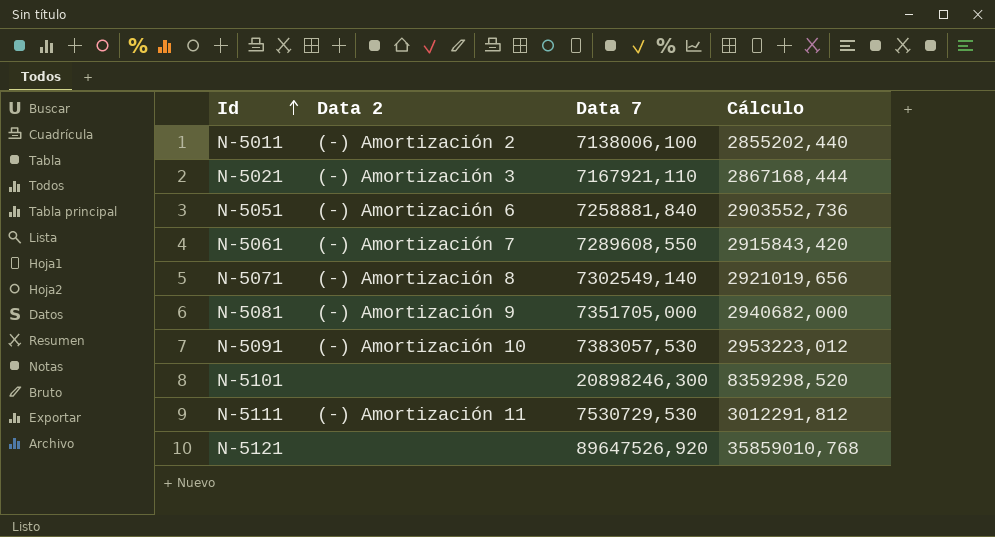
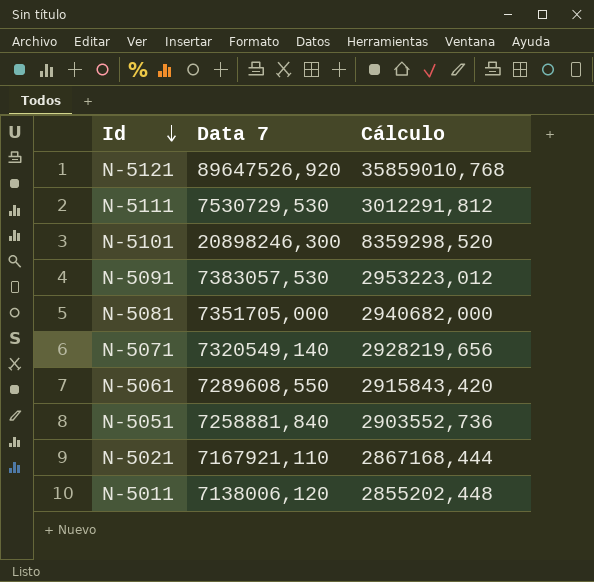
row order: Id ascending -> Id descending
column Data 2 | position: 2 -> none
N-5071 | Data 7: 7302549,140 -> 7320549,140
N-5071 | Cálculo: 2921019,656 -> 2928219,656
N-5011 | Data 7: 7138006,100 -> 7138006,120
N-5011 | Cálculo: 2855202,440 -> 2855202,448

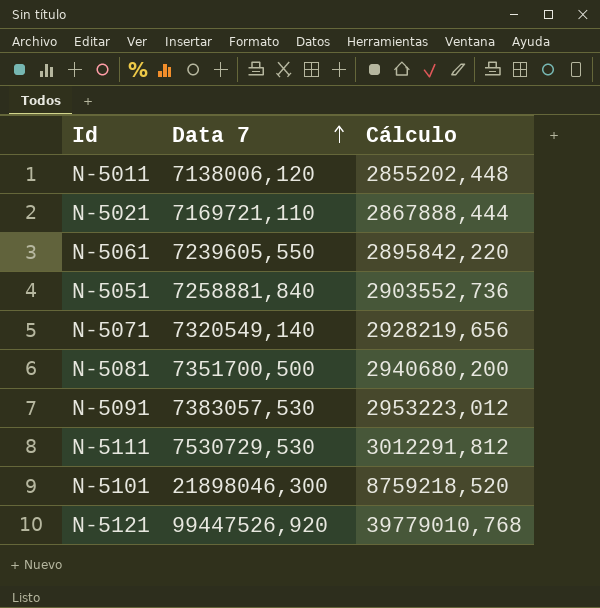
row order: Id descending -> Data 7 ascending
N-5021 | Data 7: 7167921,110 -> 7169721,110
N-5021 | Cálculo: 2867168,444 -> 2867888,444
N-5061 | Data 7: 7289608,550 -> 7239605,550
N-5061 | Cálculo: 2915843,420 -> 2895842,220
N-5081 | Data 7: 7351705,000 -> 7351700,500
N-5081 | Cálculo: 2940682,000 -> 2940680,200
N-5101 | Data 7: 20898246,300 -> 21898046,300
N-5101 | Cálculo: 8359298,520 -> 8759218,520
N-5121 | Data 7: 89647526,920 -> 99447526,920
N-5121 | Cálculo: 35859010,768 -> 39779010,768

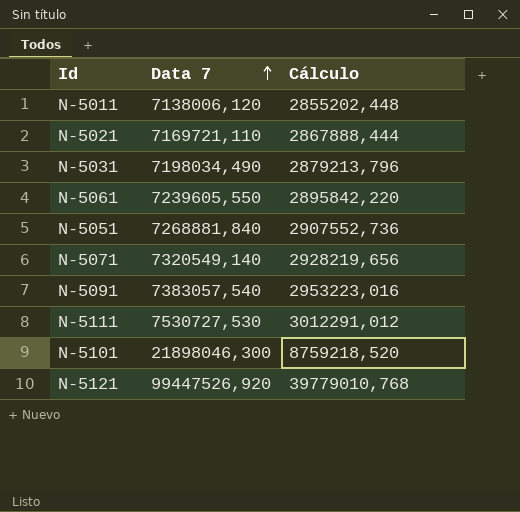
row N-5081: 7351700,500 | 2940680,200 -> none
row N-5031: none -> 7198034,490 | 2879213,796
N-5051 | Data 7: 7258881,840 -> 7268881,840
N-5051 | Cálculo: 2903552,736 -> 2907552,736
N-5091 | Data 7: 7383057,530 -> 7383057,540
N-5091 | Cálculo: 2953223,012 -> 2953223,016
N-5111 | Data 7: 7530729,530 -> 7530727,530
N-5111 | Cálculo: 3012291,812 -> 3012291,012

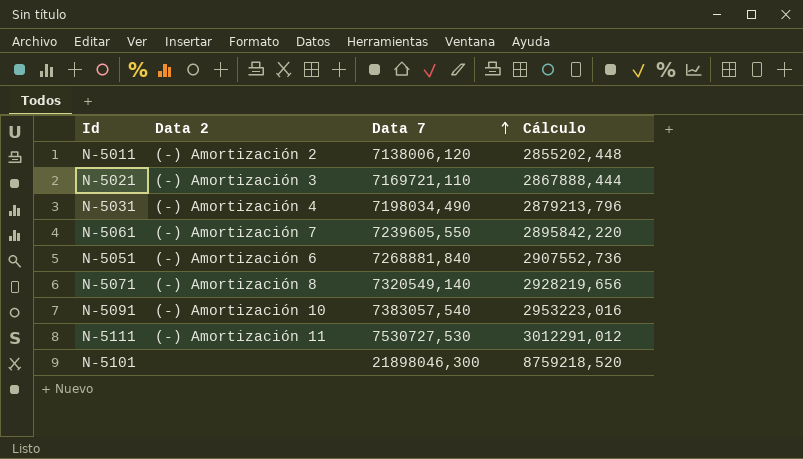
column Data 2 | position: none -> 2
row N-5121: 99447526,920 | 39779010,768 -> none

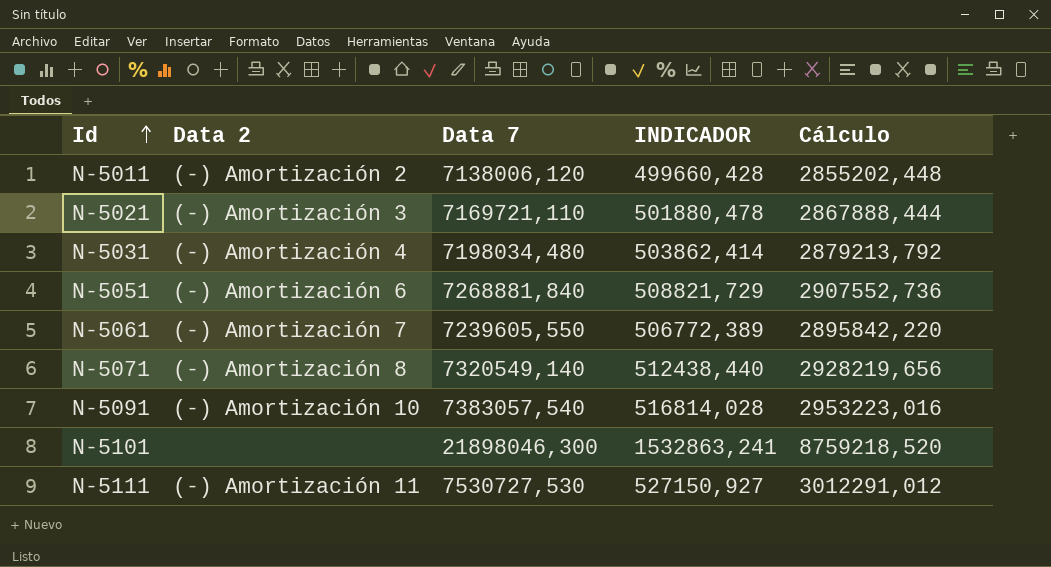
row order: Data 7 ascending -> Id ascending
column INDICADOR | formula: none -> [Data 7] * 0,07
N-5031 | Data 7: 7198034,490 -> 7198034,480
N-5031 | Cálculo: 2879213,796 -> 2879213,792

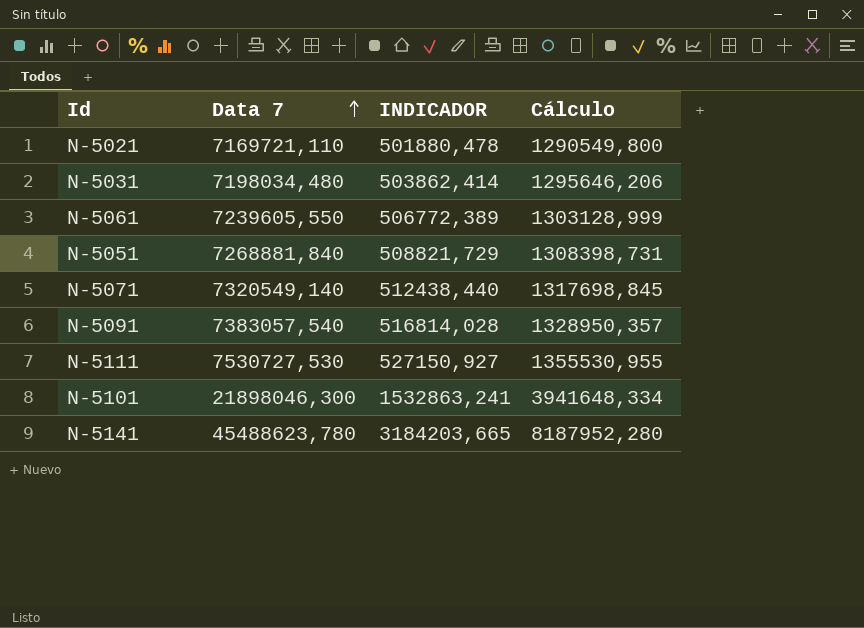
row order: Id ascending -> Data 7 ascending
column Data 2 | position: 2 -> none
column Cálculo | formula: [Data 7] * 0,4 -> [Data 7] * 0,18
row N-5011: (-) Amortización 2 | 7138006,120 | 499660,428 | 2855202,448 -> none
row N-5141: none -> 45488623,780 | 3184203,665 | 8187952,280

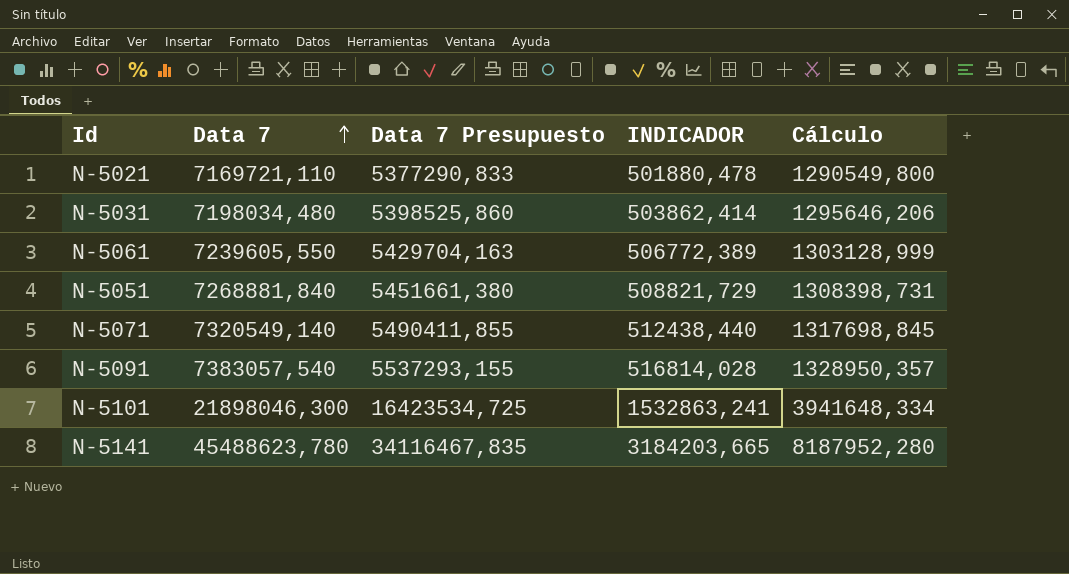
column Data 7 Presupuesto | formula: none -> [Data 7] * 0,75
row N-5111: 7530727,530 | 527150,927 | 1355530,955 -> none

